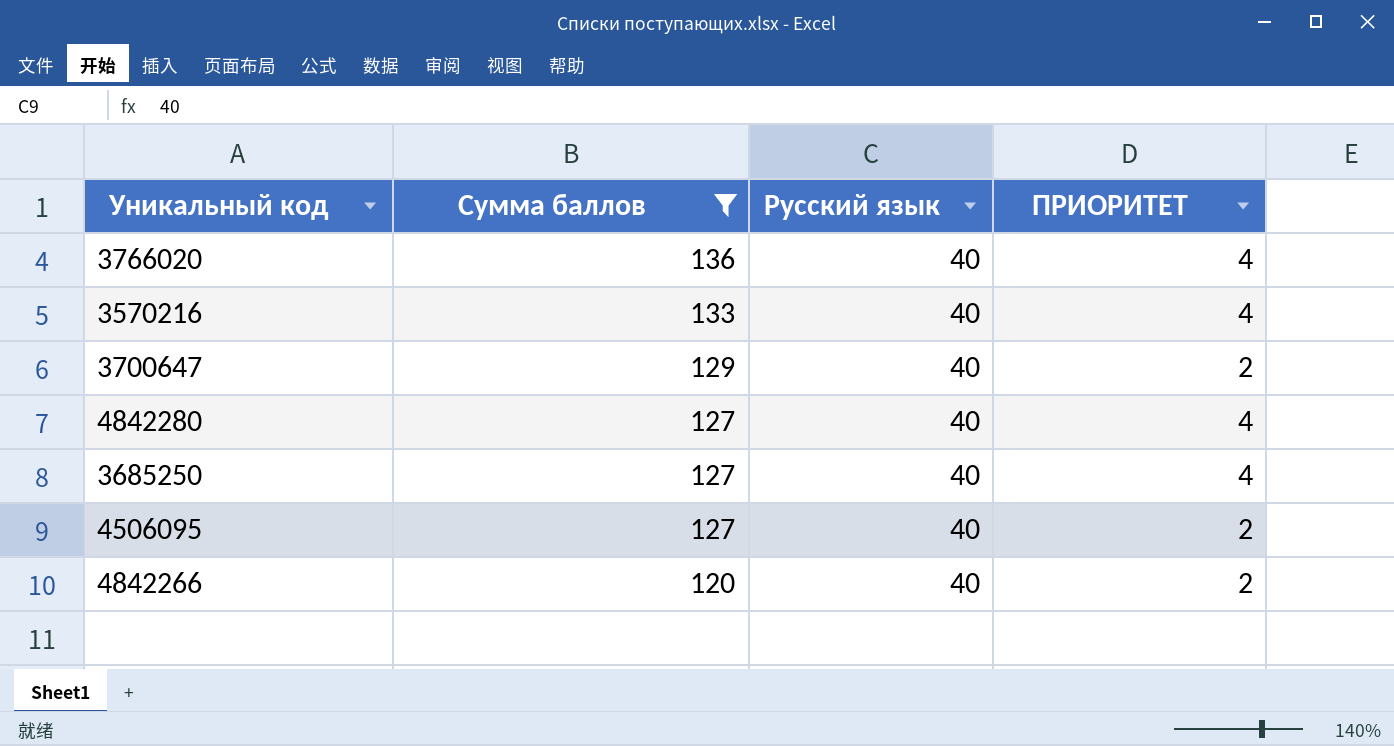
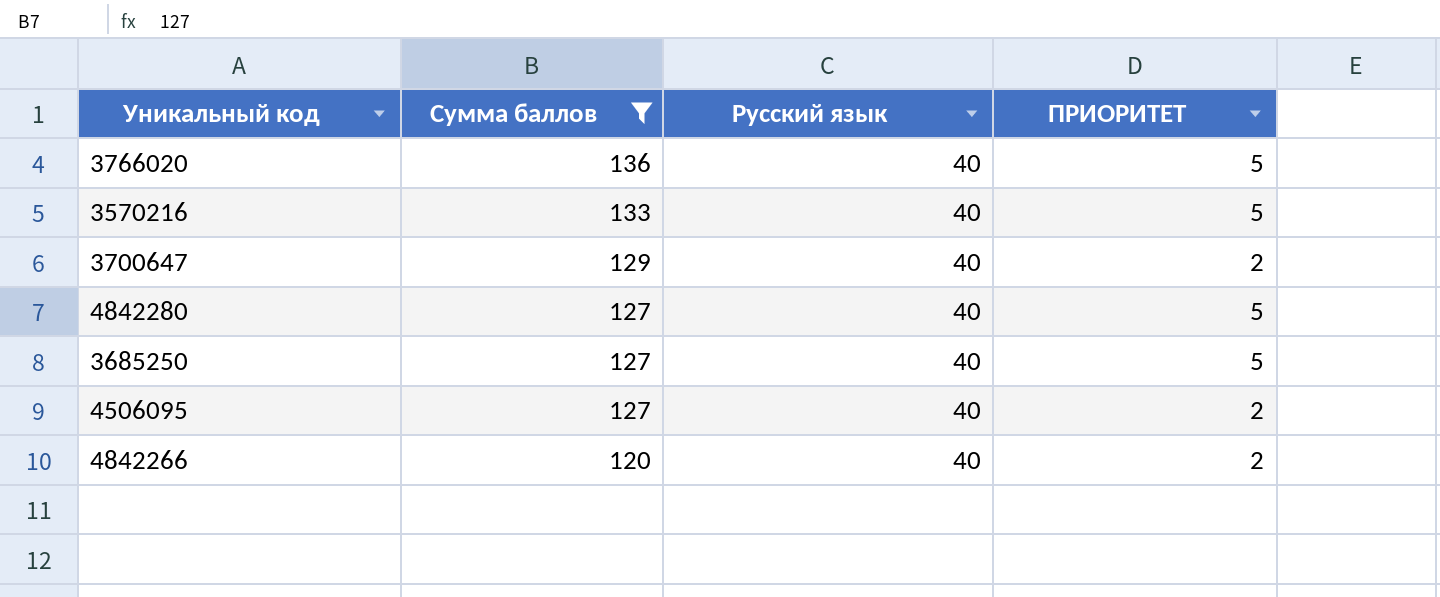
3766020 | ПРИОРИТЕТ: 4 -> 5
3570216 | ПРИОРИТЕТ: 4 -> 5
4842280 | ПРИОРИТЕТ: 4 -> 5
3685250 | ПРИОРИТЕТ: 4 -> 5

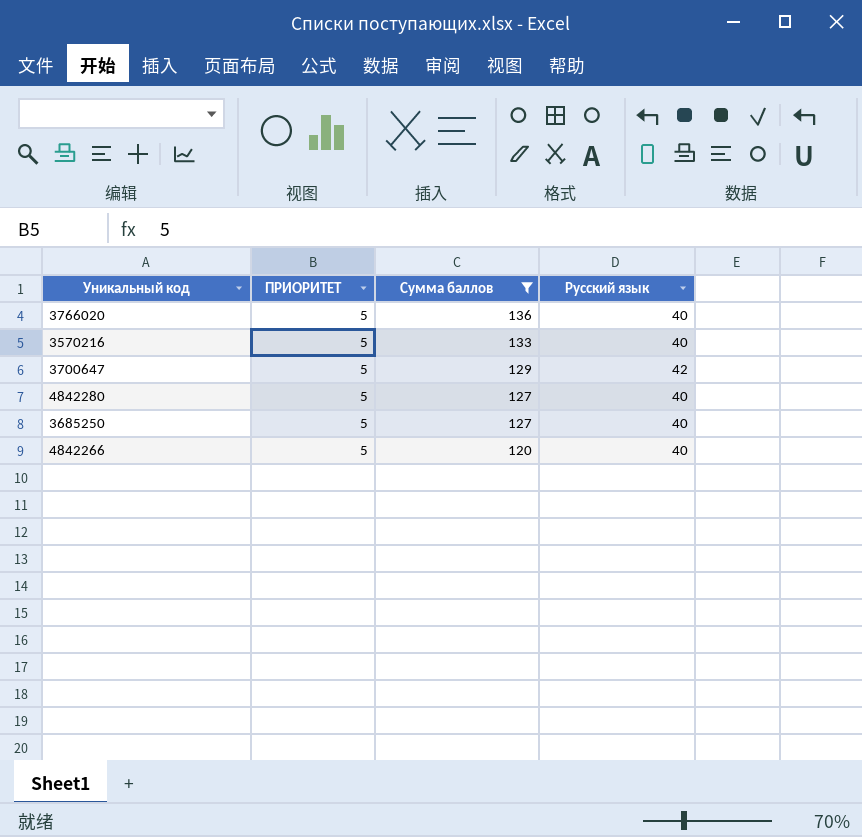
column ПРИОРИТЕТ | position: 4 -> 2
row 4506095: 127 | 40 | 2 -> none
3700647 | ПРИОРИТЕТ: 2 -> 5
3700647 | Русский язык: 40 -> 42
4842266 | ПРИОРИТЕТ: 2 -> 5

